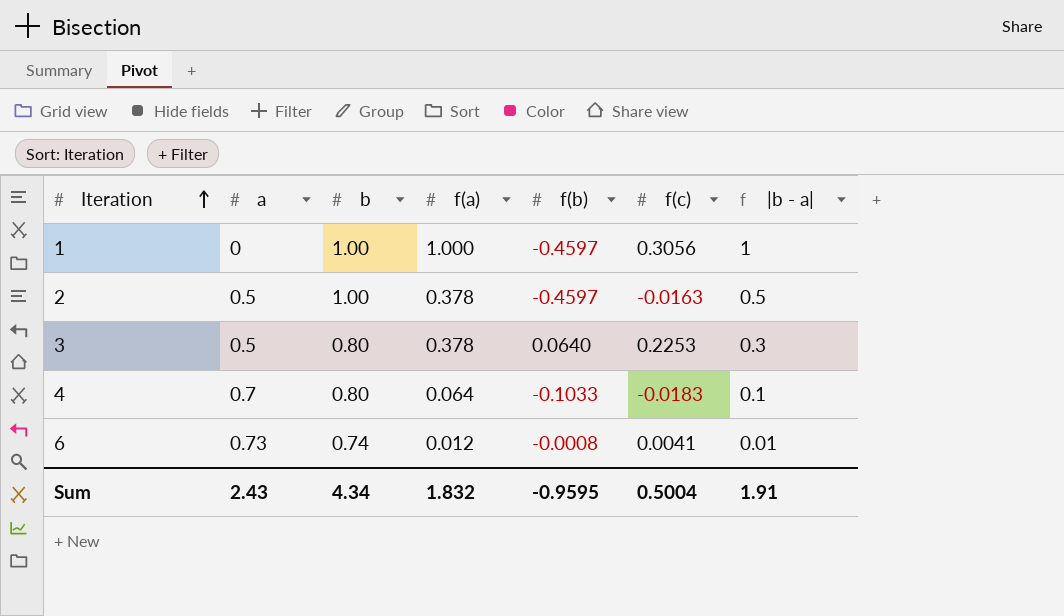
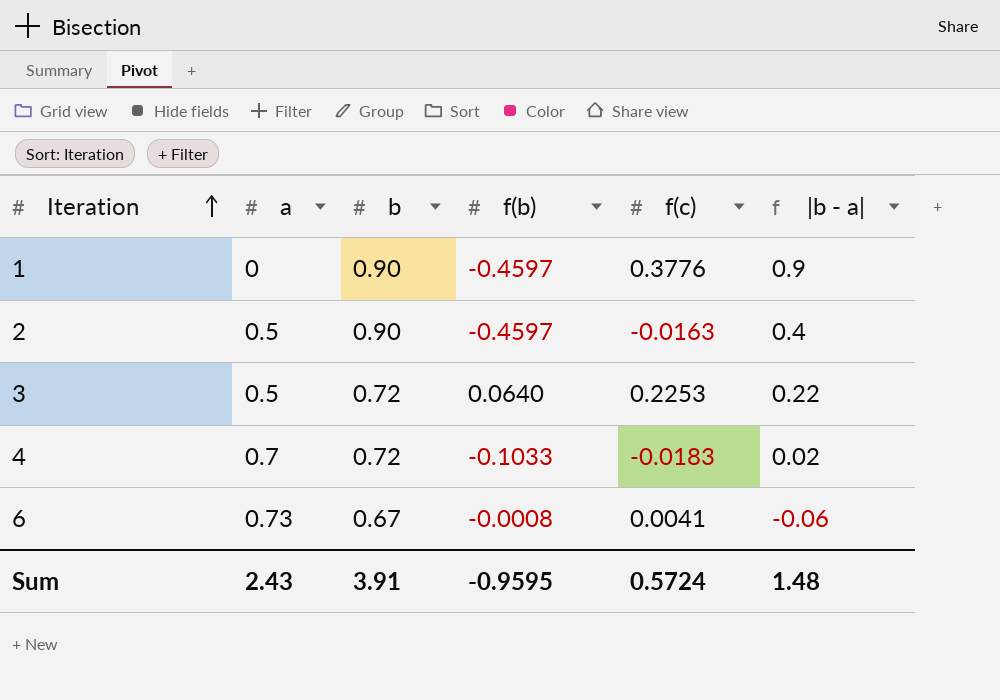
column f(a) | position: 4 -> none
1 | b: 1.00 -> 0.90
1 | f(c): 0.3056 -> 0.3776
1 | |b - a|: 1 -> 0.9
2 | b: 1.00 -> 0.90
2 | |b - a|: 0.5 -> 0.4
3 | b: 0.80 -> 0.72
3 | |b - a|: 0.3 -> 0.22
4 | b: 0.80 -> 0.72
4 | |b - a|: 0.1 -> 0.02
6 | b: 0.74 -> 0.67
6 | |b - a|: 0.01 -> -0.06
Sum | b: 4.34 -> 3.91
Sum | f(c): 0.5004 -> 0.5724
Sum | |b - a|: 1.91 -> 1.48

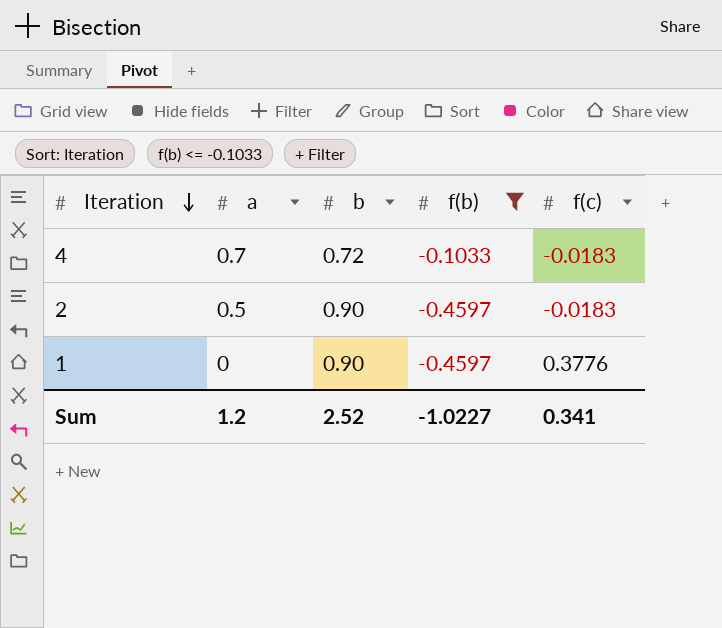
filter: none -> f(b) <= -0.1033
row order: Iteration ascending -> Iteration descending
column |b - a| | formula: [b] - [a] -> none
2 | f(c): -0.0163 -> -0.0183
Sum | a: 2.43 -> 1.2
Sum | b: 3.91 -> 2.52
Sum | f(b): -0.9595 -> -1.0227
Sum | f(c): 0.5724 -> 0.341

